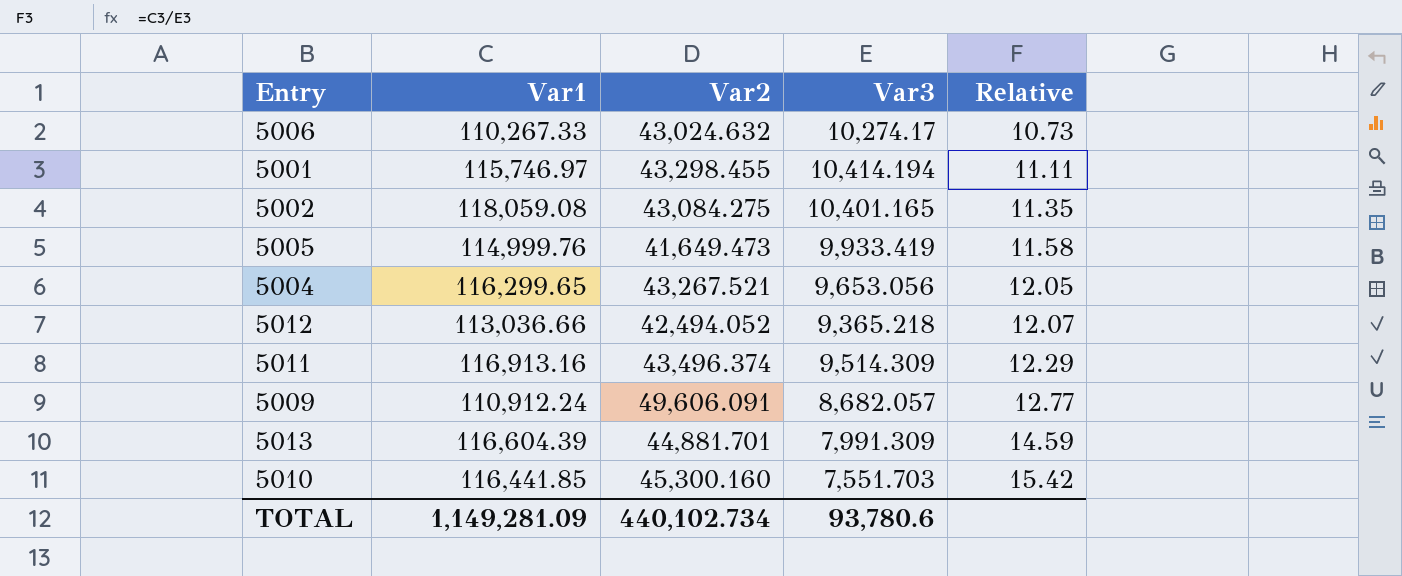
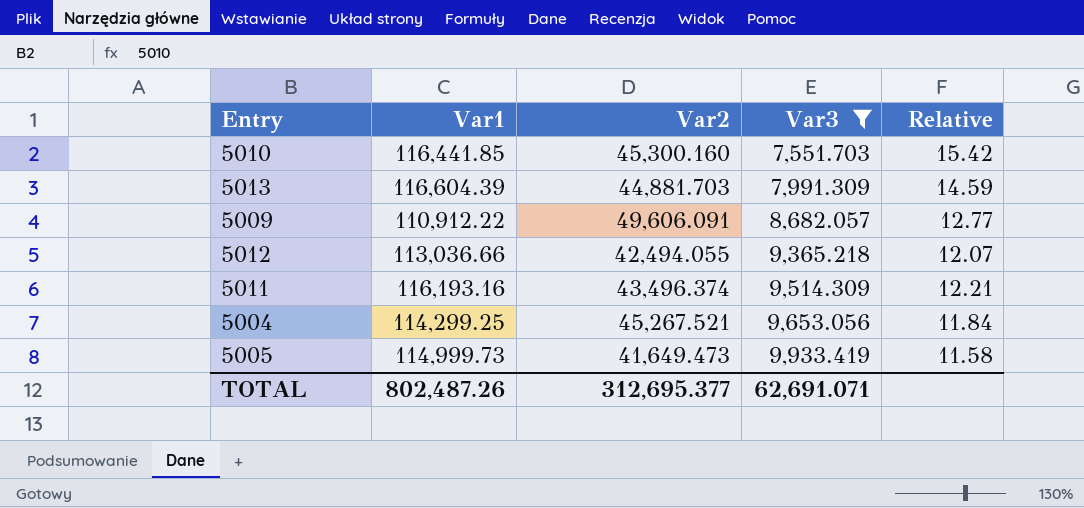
filter: none -> Var3 <= 9,933.419
row order: Relative ascending -> Var3 ascending
5013 | Var2: 44,881.701 -> 44,881.703
5009 | Var1: 110,912.24 -> 110,912.22
5012 | Var2: 42,494.052 -> 42,494.055
5011 | Var1: 116,913.16 -> 116,193.16
5011 | Relative: 12.29 -> 12.21
5004 | Var1: 116,299.65 -> 114,299.25
5004 | Var2: 43,267.521 -> 45,267.521
5004 | Relative: 12.05 -> 11.84
5005 | Var1: 114,999.76 -> 114,999.73
TOTAL | Var1: 1,149,281.09 -> 802,487.26
TOTAL | Var2: 440,102.734 -> 312,695.377
TOTAL | Var3: 93,780.6 -> 62,691.071

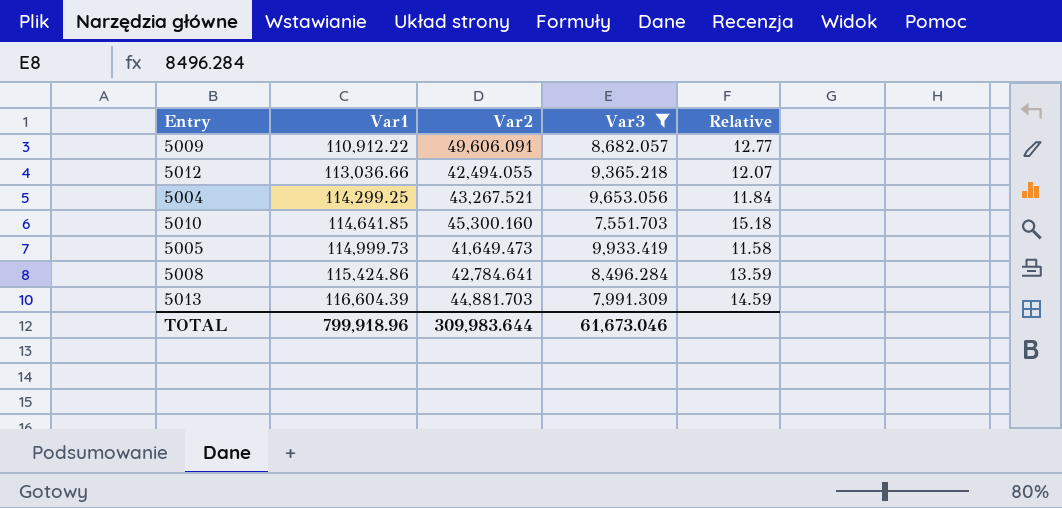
row order: Var3 ascending -> Var1 ascending
row 5011: 116,193.16 | 43,496.374 | 9,514.309 | 12.21 -> none
5004 | Var2: 45,267.521 -> 43,267.521
5010 | Var1: 116,441.85 -> 114,641.85
5010 | Relative: 15.42 -> 15.18
row 5008: none -> 115,424.86 | 42,784.641 | 8,496.284 | 13.59
TOTAL | Var1: 802,487.26 -> 799,918.96
TOTAL | Var2: 312,695.377 -> 309,983.644
TOTAL | Var3: 62,691.071 -> 61,673.046

